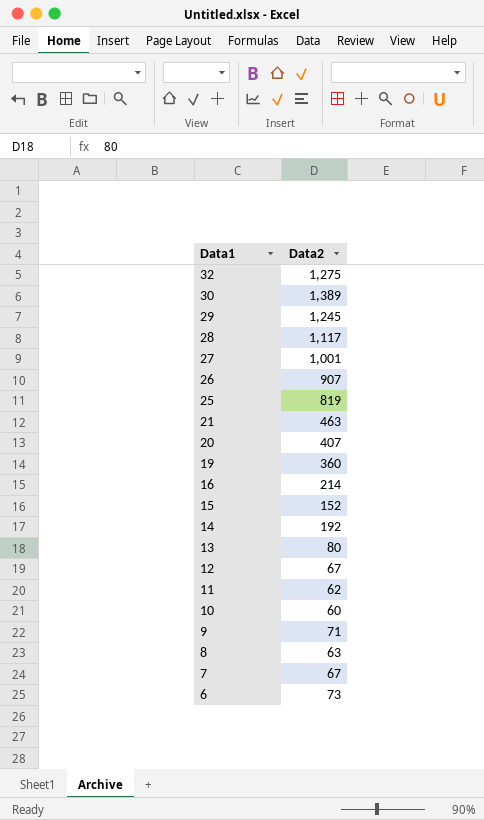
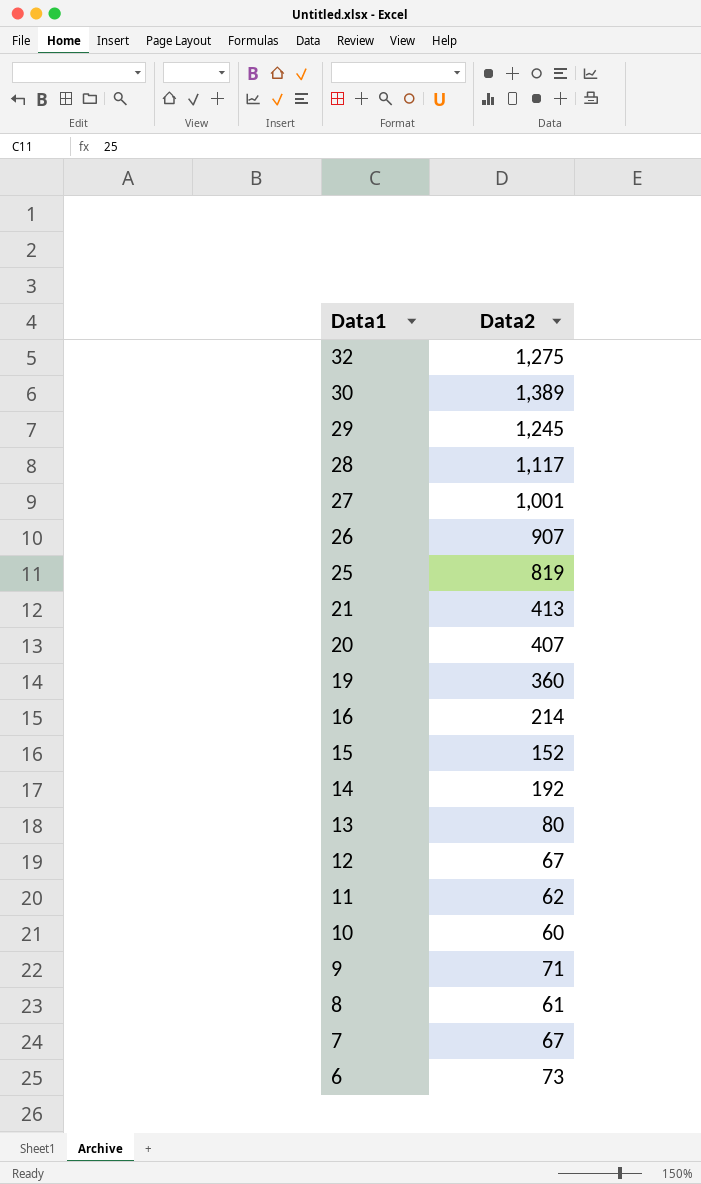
21 | Data2: 463 -> 413
8 | Data2: 63 -> 61

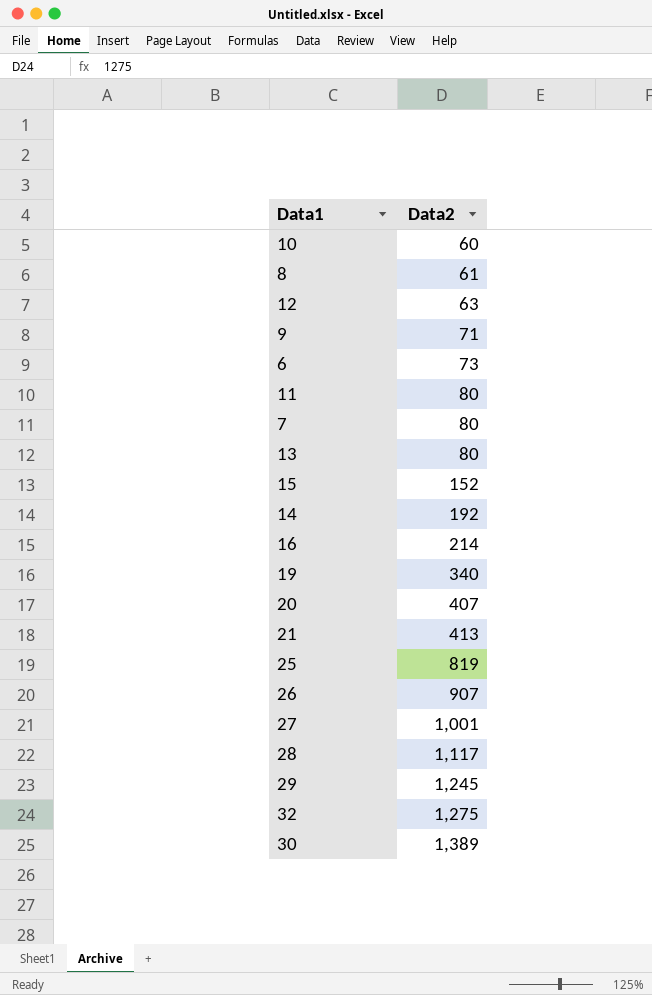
row order: Data1 descending -> Data2 ascending
12 | Data2: 67 -> 63
11 | Data2: 62 -> 80
7 | Data2: 67 -> 80
19 | Data2: 360 -> 340

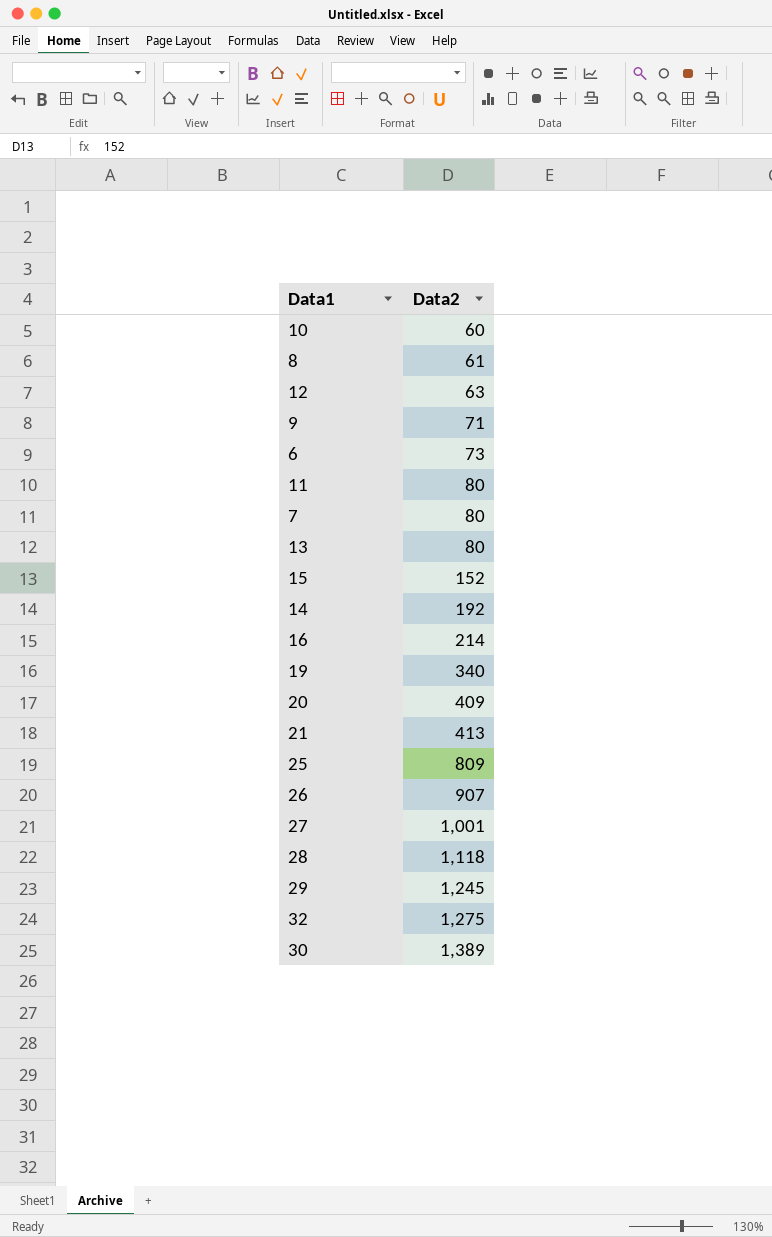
20 | Data2: 407 -> 409
25 | Data2: 819 -> 809
28 | Data2: 1,117 -> 1,118

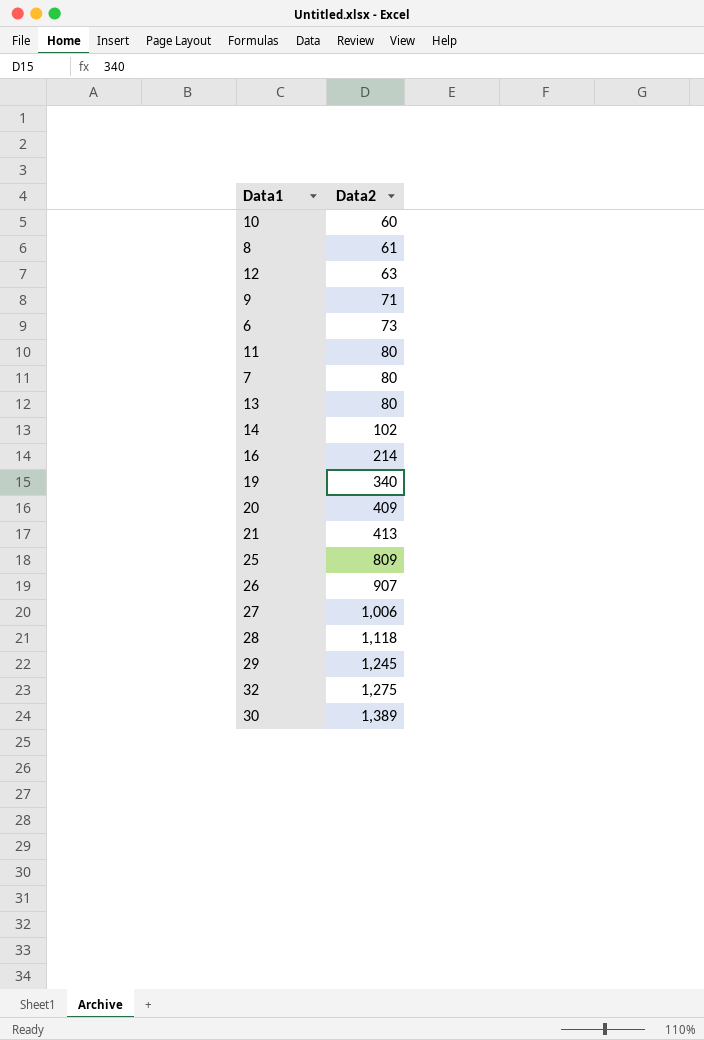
row 15: 152 -> none
14 | Data2: 192 -> 102
27 | Data2: 1,001 -> 1,006

